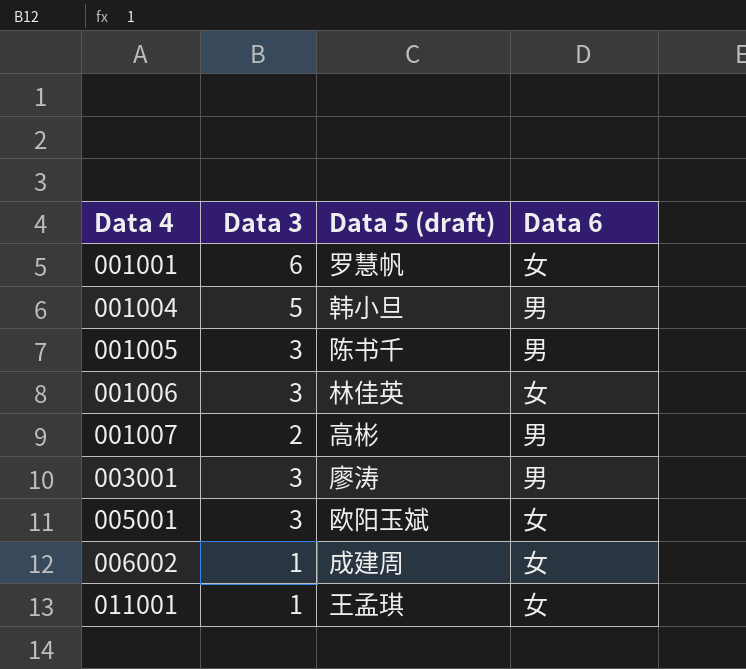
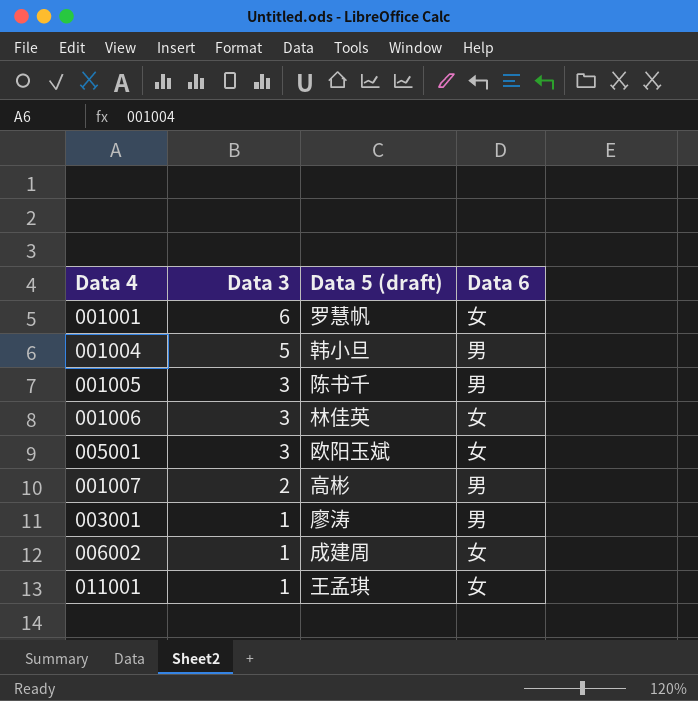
row order: Data 4 ascending -> Data 3 descending
003001 | Data 3: 3 -> 1

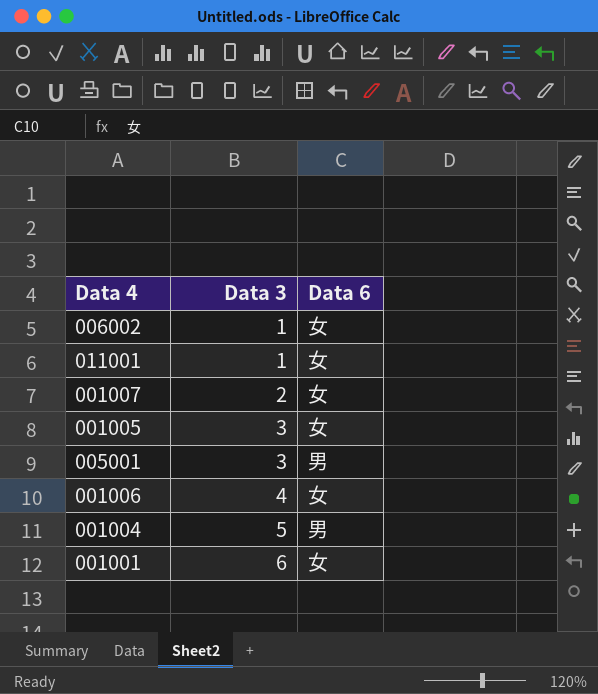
row order: Data 3 descending -> Data 3 ascending
column Data 5 (draft) | position: 3 -> none
row 003001: 1 | 廖涛 | 男 -> none
001007 | Data 6: 男 -> 女
001005 | Data 6: 男 -> 女
005001 | Data 6: 女 -> 男
001006 | Data 3: 3 -> 4

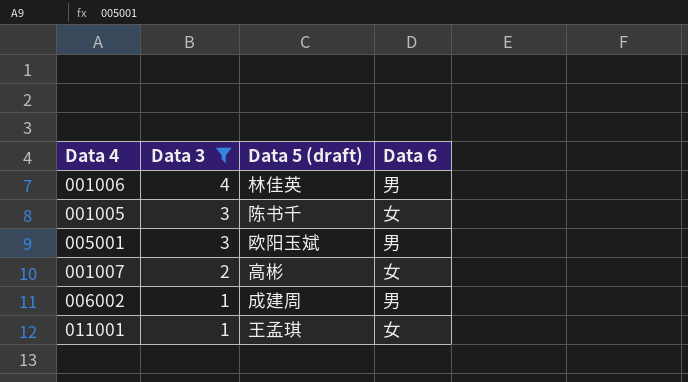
filter: none -> Data 3 <= 4
row order: Data 3 ascending -> Data 3 descending
column Data 5 (draft) | position: none -> 3
001006 | Data 6: 女 -> 男
006002 | Data 6: 女 -> 男

